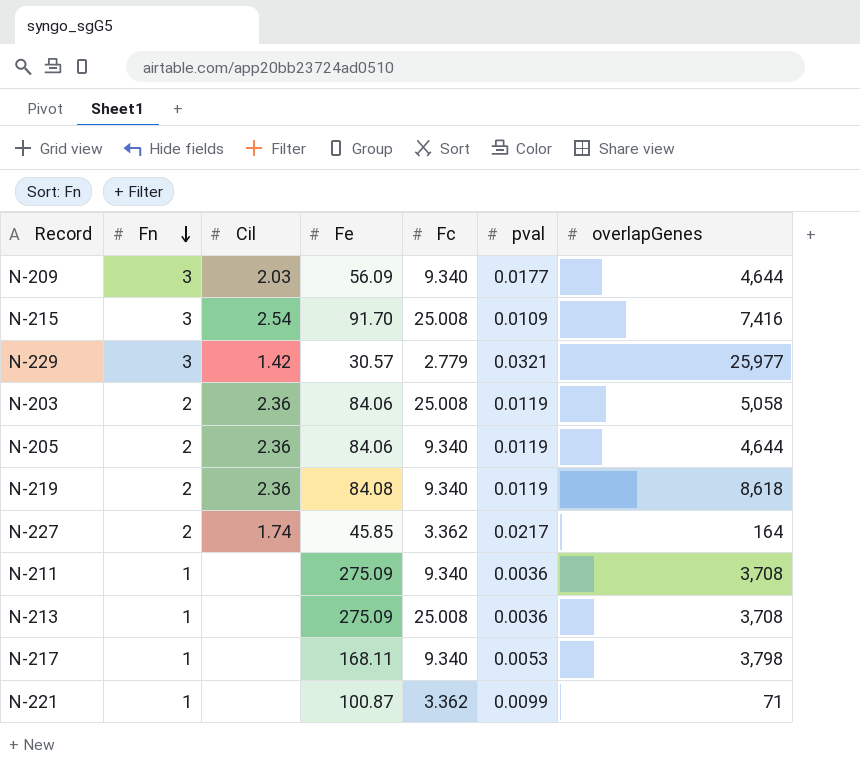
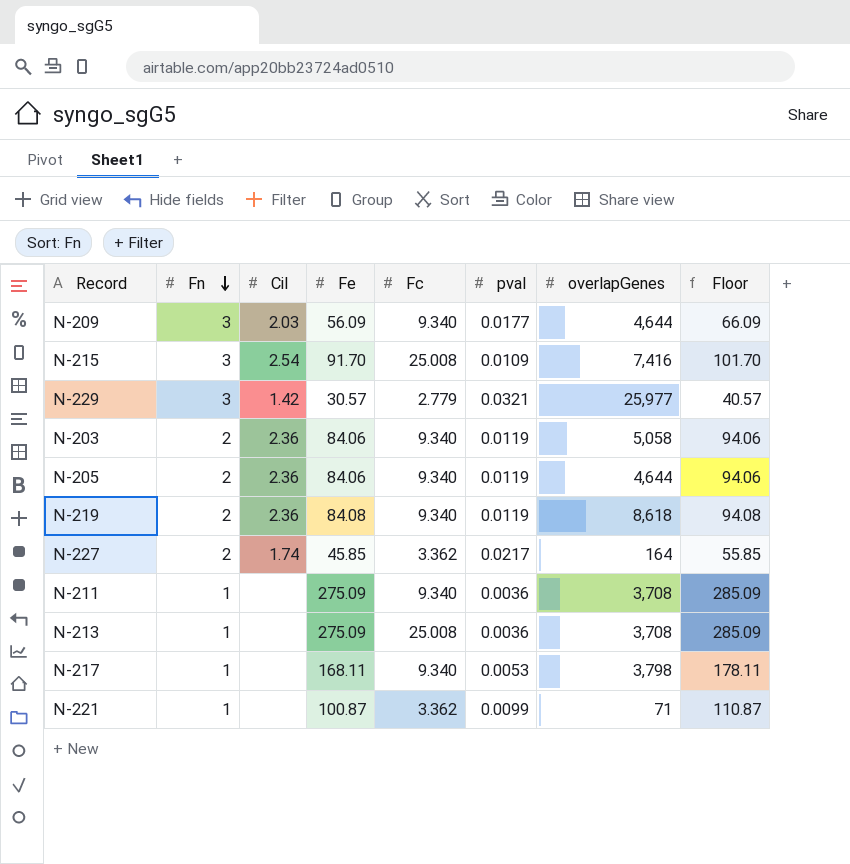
column Floor | formula: none -> [Fe] + 10
N-203 | Fc: 25.008 -> 9.340

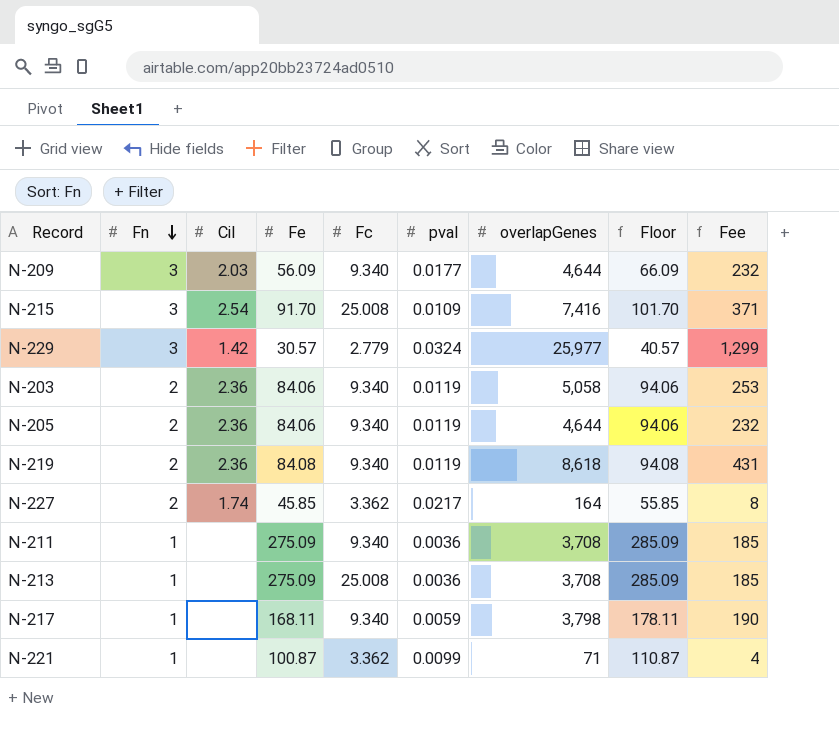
column Fee | formula: none -> [overlapGenes] * 0.05
N-229 | pval: 0.0321 -> 0.0324
N-217 | pval: 0.0053 -> 0.0059

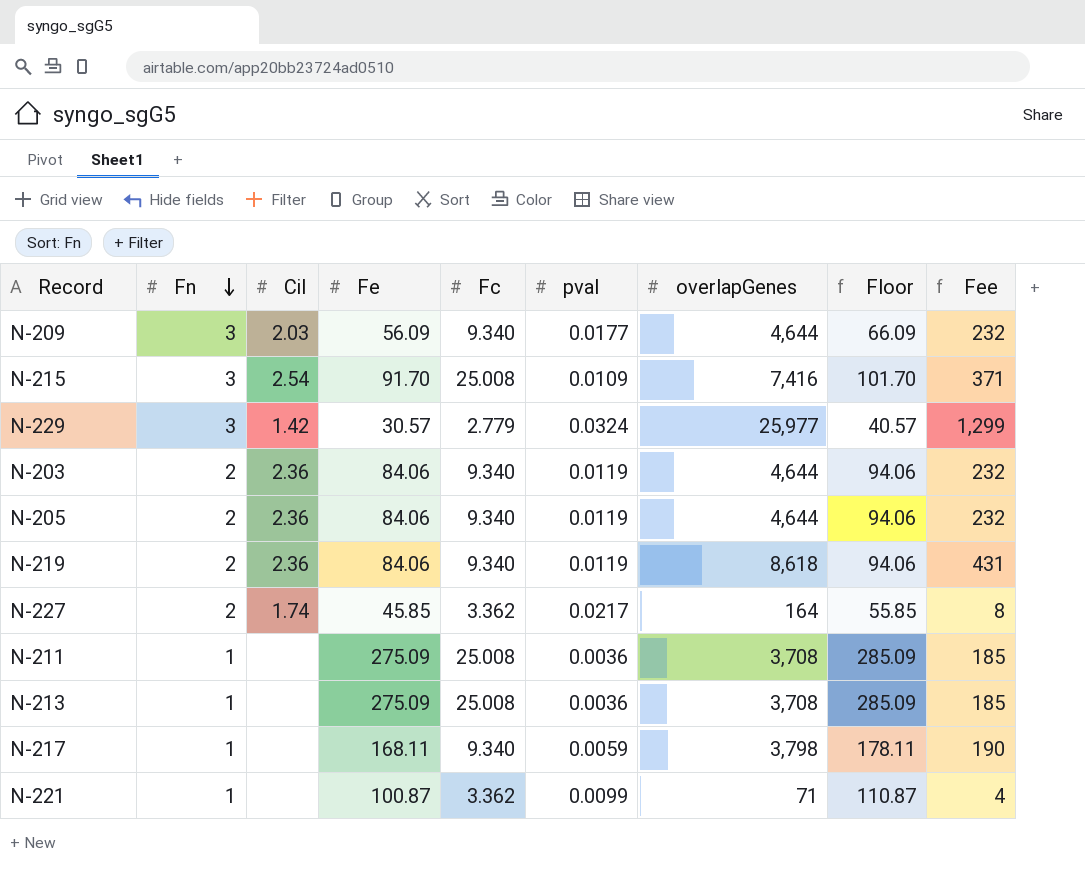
N-203 | overlapGenes: 5,058 -> 4,644
N-203 | Fee: 253 -> 232
N-219 | Fe: 84.08 -> 84.06
N-219 | Floor: 94.08 -> 94.06
N-211 | Fc: 9.340 -> 25.008

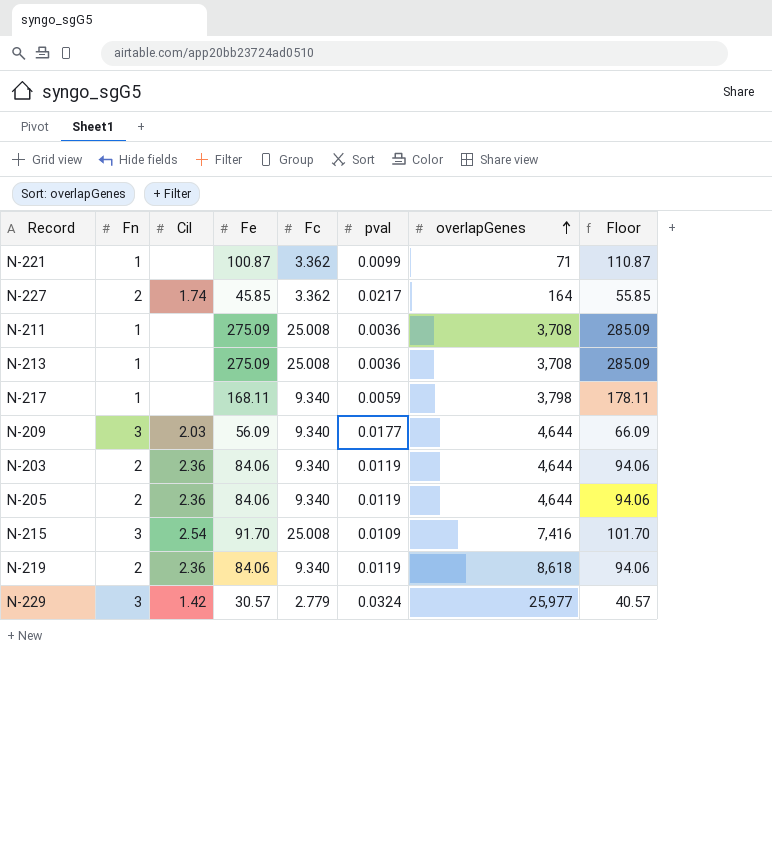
row order: Fn descending -> overlapGenes ascending
column Fee | formula: [overlapGenes] * 0.05 -> none

